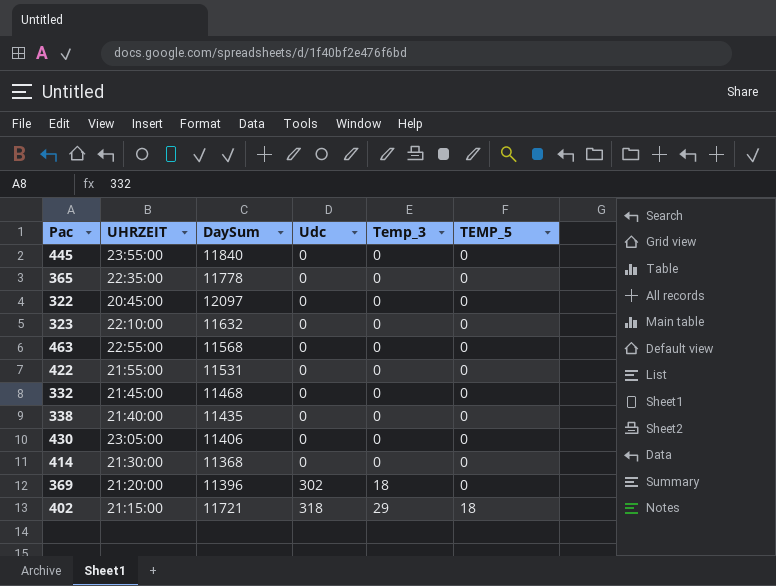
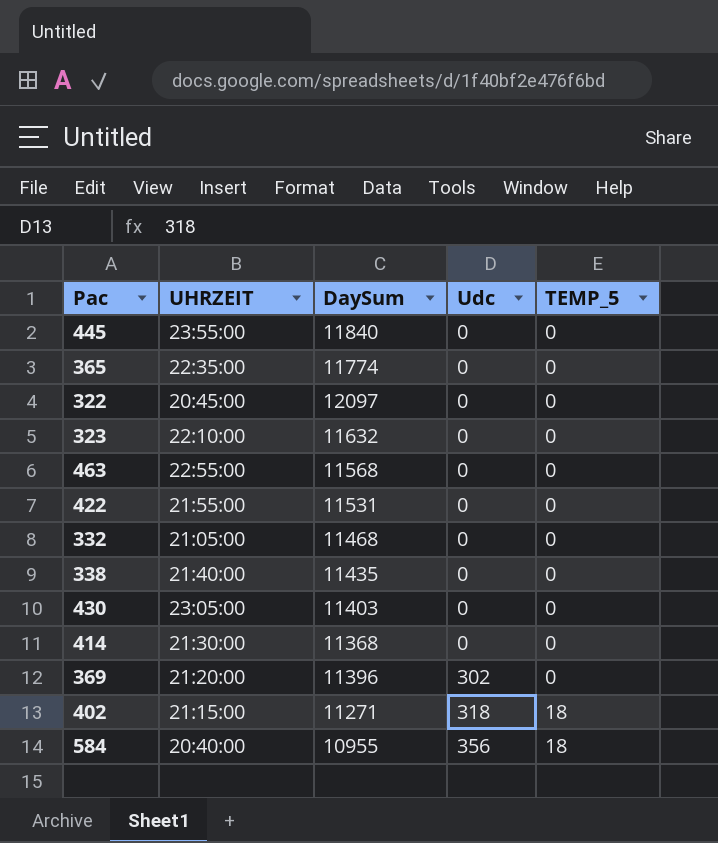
column Temp_3 | position: 5 -> none
365 | DaySum: 11778 -> 11774
332 | UHRZEIT: 21:45:00 -> 21:05:00
430 | DaySum: 11406 -> 11403
402 | DaySum: 11721 -> 11271
row 584: none -> 20:40:00 | 10955 | 356 | 18

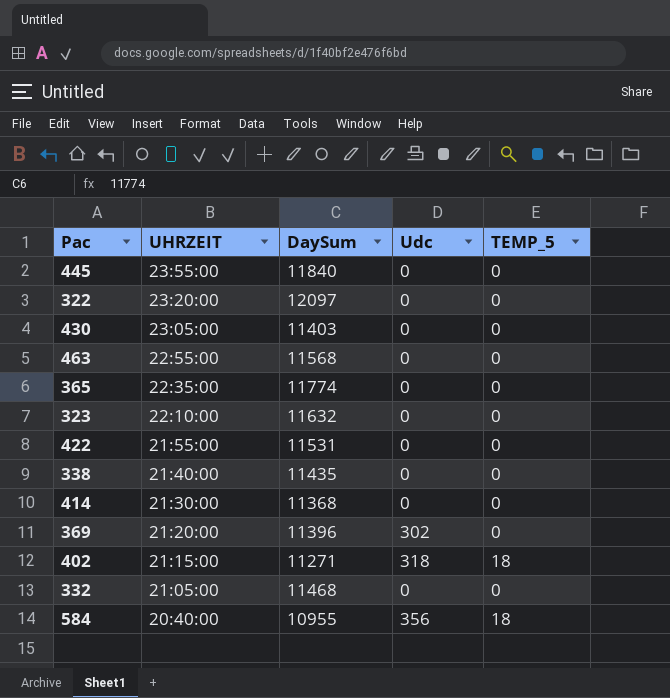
row order: Udc ascending -> UHRZEIT descending
322 | UHRZEIT: 20:45:00 -> 23:20:00

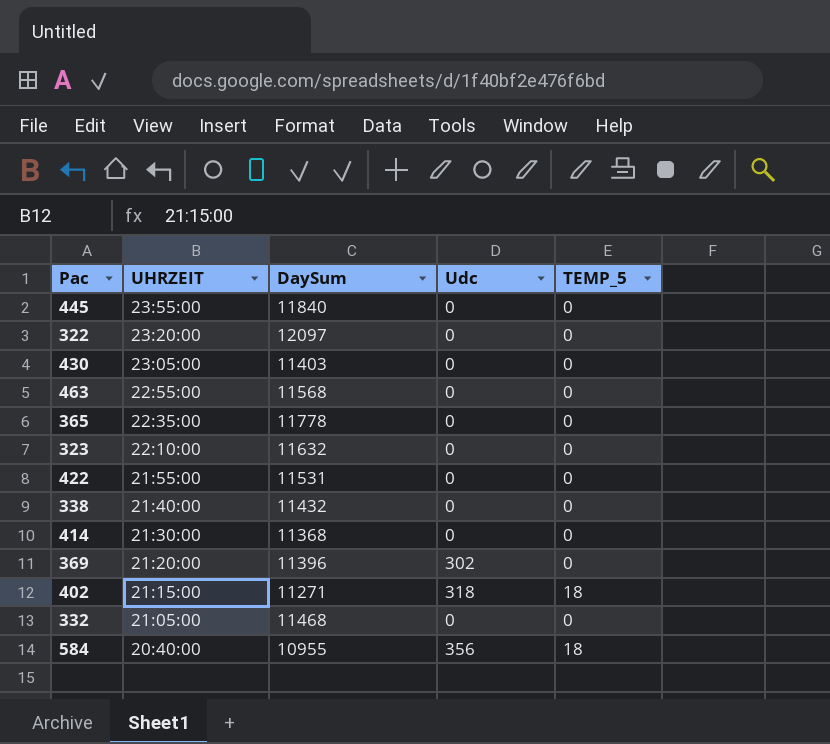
365 | DaySum: 11774 -> 11778
338 | DaySum: 11435 -> 11432

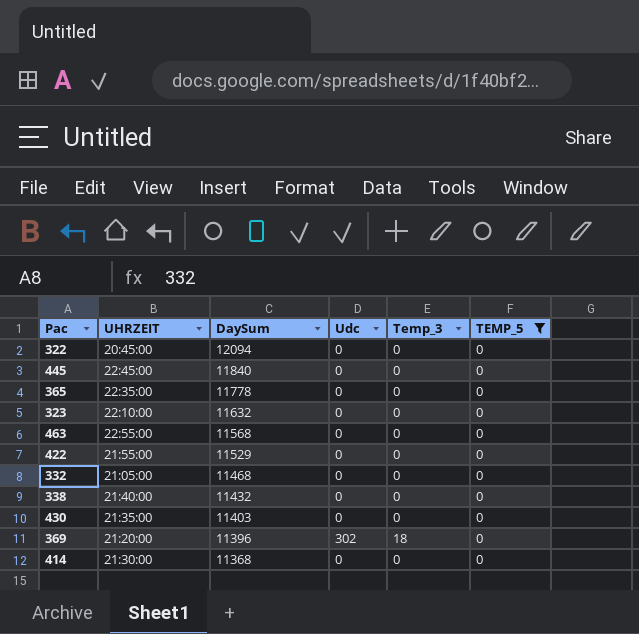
filter: none -> TEMP_5 = 0
row order: UHRZEIT descending -> DaySum descending
column Temp_3 | position: none -> 5
322 | UHRZEIT: 23:20:00 -> 20:45:00
322 | DaySum: 12097 -> 12094
445 | UHRZEIT: 23:55:00 -> 22:45:00
422 | DaySum: 11531 -> 11529
430 | UHRZEIT: 23:05:00 -> 21:35:00

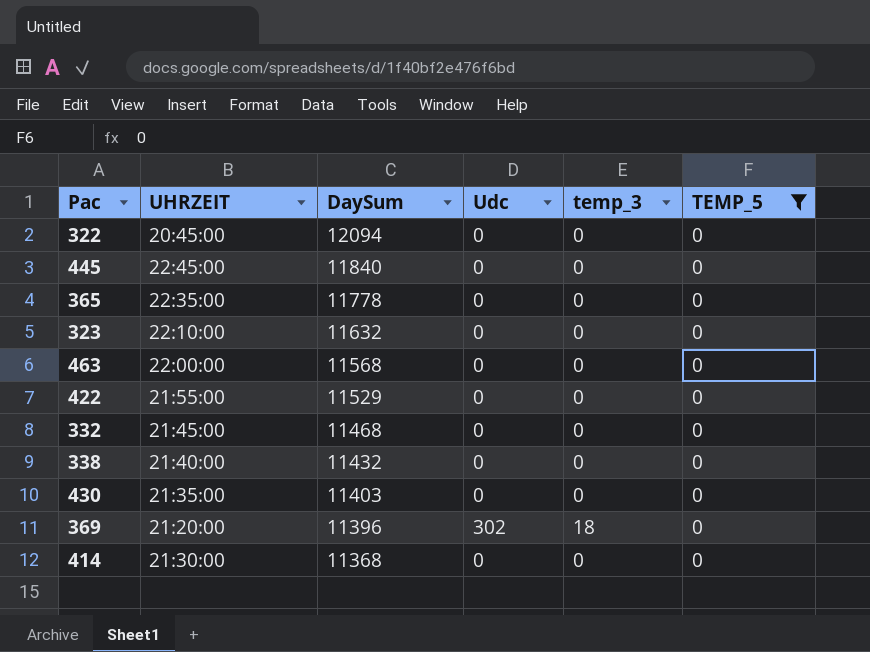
column name: Temp_3 -> temp_3
463 | UHRZEIT: 22:55:00 -> 22:00:00
332 | UHRZEIT: 21:05:00 -> 21:45:00

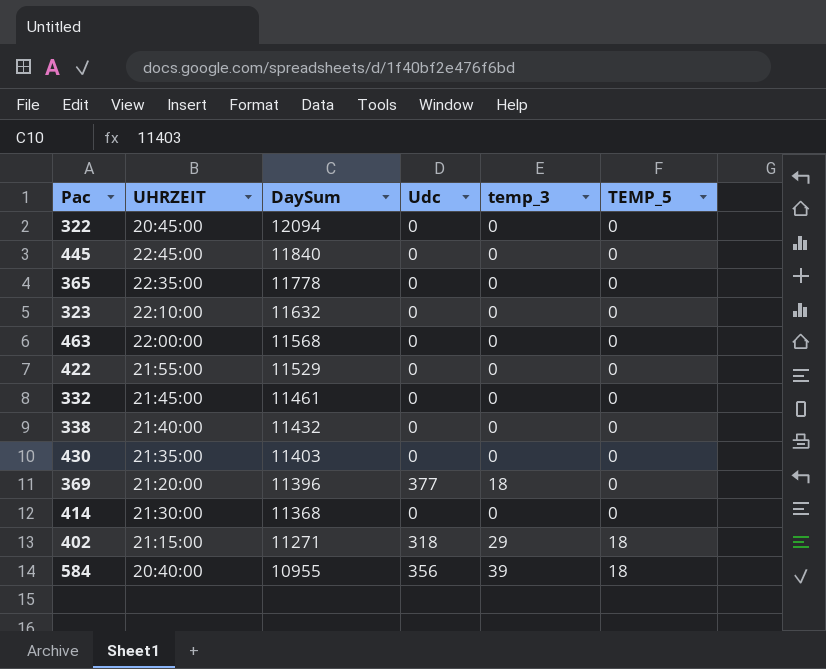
filter: TEMP_5 = 0 -> none
332 | DaySum: 11468 -> 11461
369 | Udc: 302 -> 377

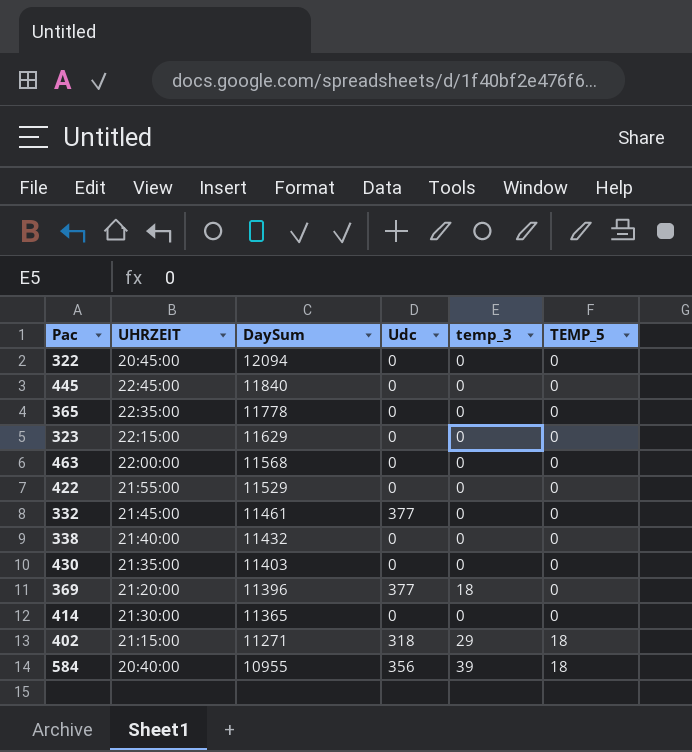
323 | UHRZEIT: 22:10:00 -> 22:15:00
323 | DaySum: 11632 -> 11629
332 | Udc: 0 -> 377
414 | DaySum: 11368 -> 11365

